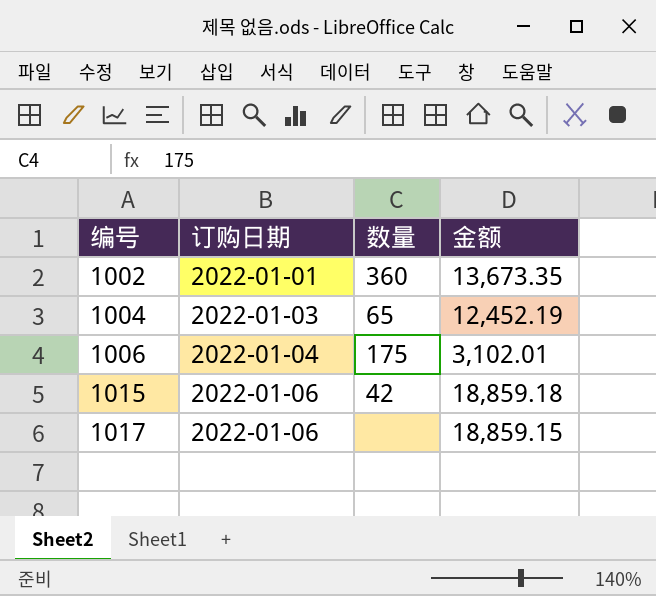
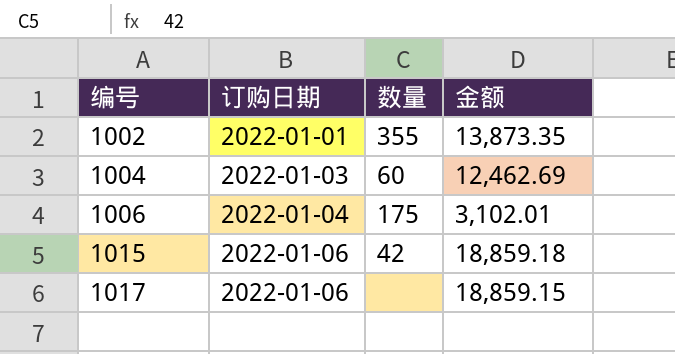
1002 | 数量: 360 -> 355
1002 | 金额: 13,673.35 -> 13,873.35
1004 | 数量: 65 -> 60
1004 | 金额: 12,452.19 -> 12,462.69

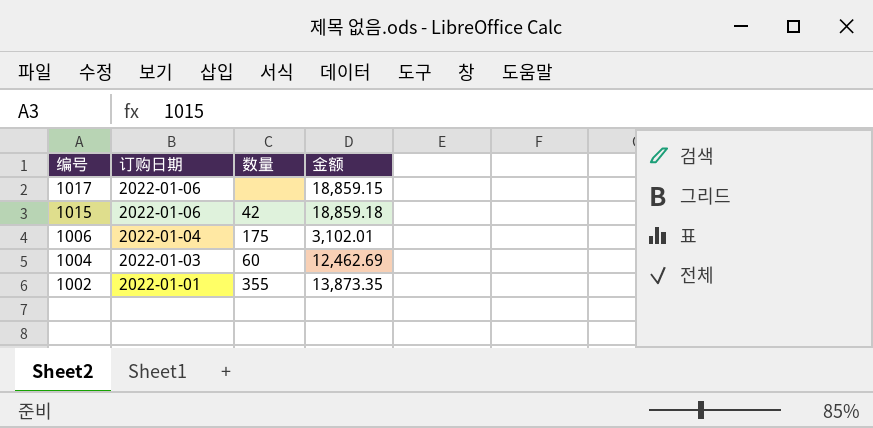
row order: 编号 ascending -> 编号 descending

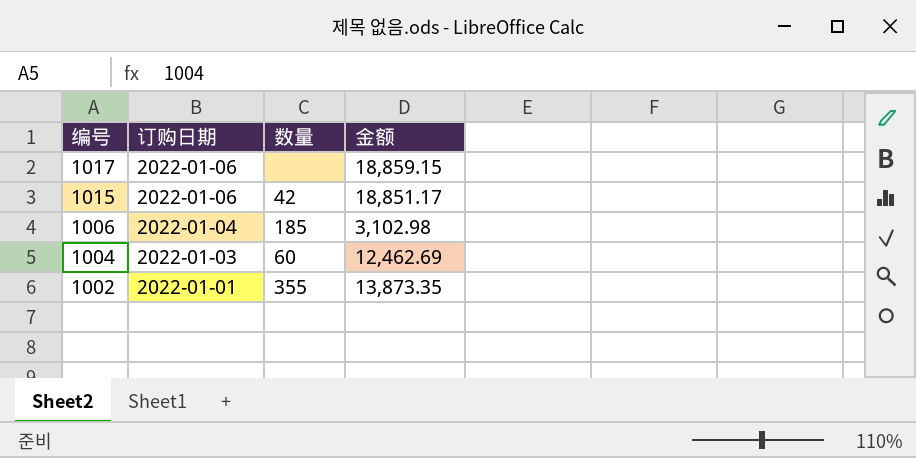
1015 | 金额: 18,859.18 -> 18,851.17
1006 | 数量: 175 -> 185
1006 | 金额: 3,102.01 -> 3,102.98

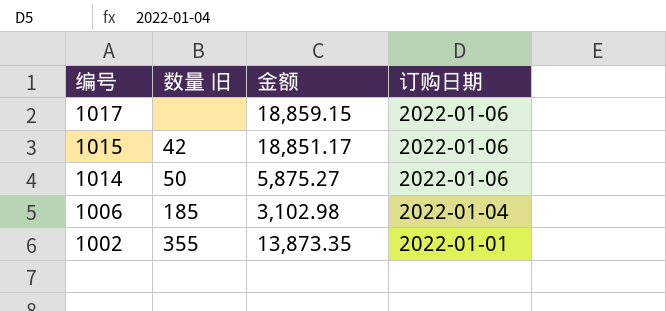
column name: 数量 -> 数量 旧
column 订购日期 | position: 2 -> 4
row 1004: 2022-01-03 | 60 | 12,462.69 -> none
row 1014: none -> 50 | 5,875.27 | 2022-01-06

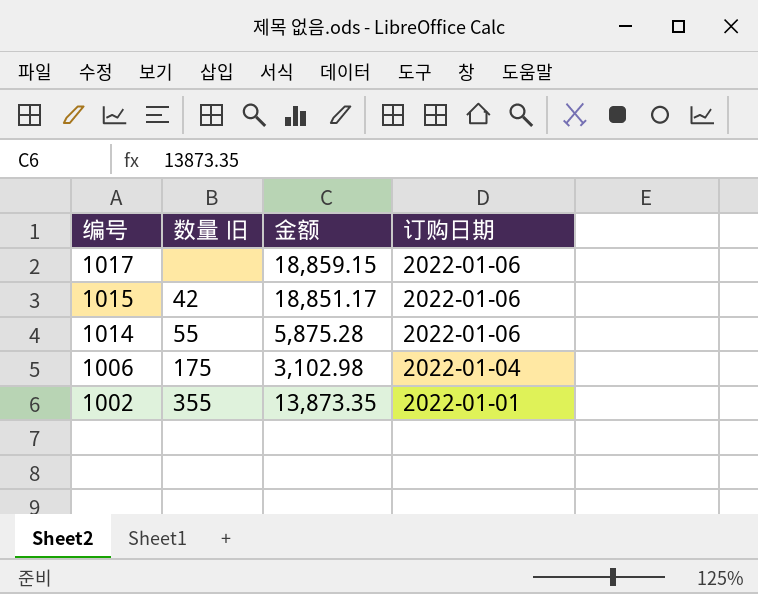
1014 | 数量 旧: 50 -> 55
1014 | 金额: 5,875.27 -> 5,875.28
1006 | 数量 旧: 185 -> 175

